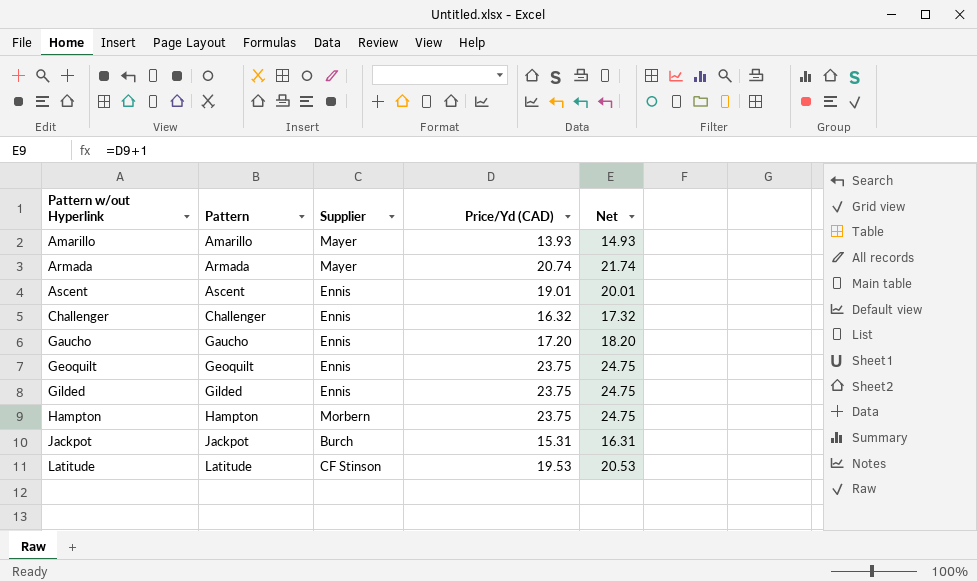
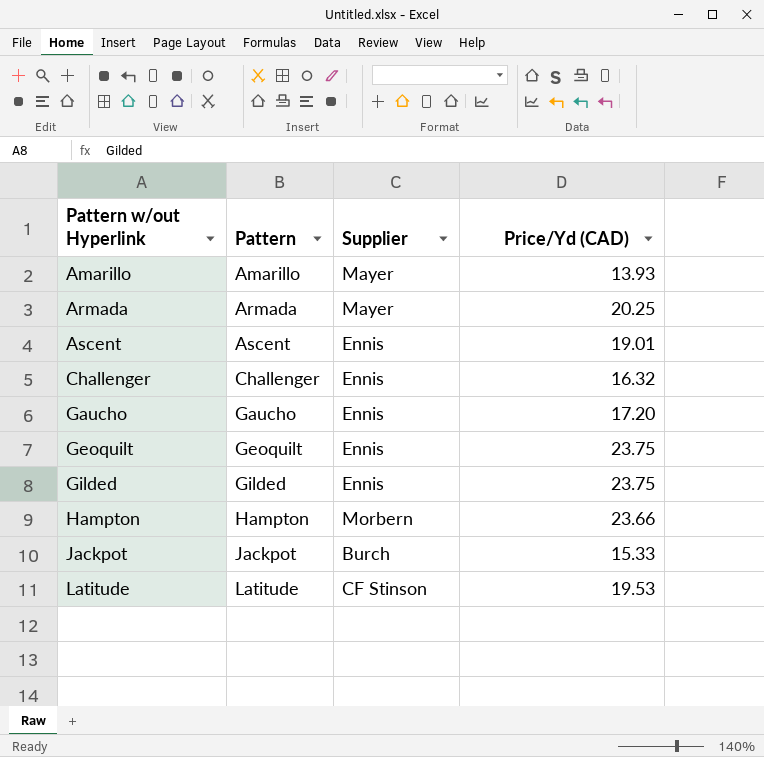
column Net | formula: [Price/Yd (CAD)] + 1 -> none
Armada | Price/Yd (CAD): 20.74 -> 20.25
Hampton | Price/Yd (CAD): 23.75 -> 23.66
Jackpot | Price/Yd (CAD): 15.31 -> 15.33

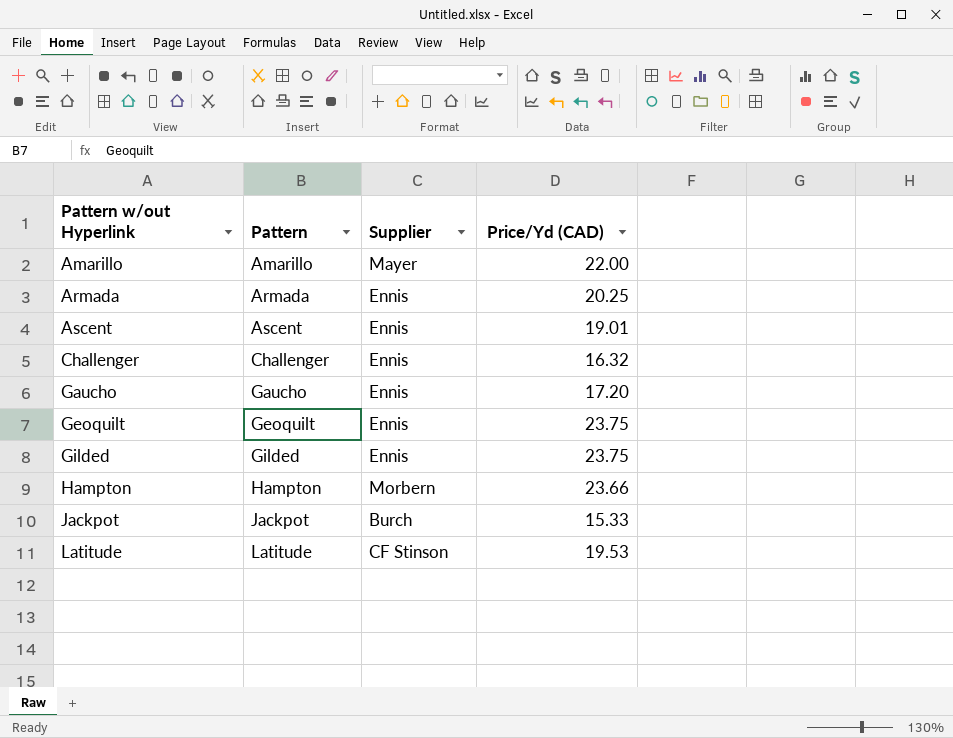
Amarillo | Price/Yd (CAD): 13.93 -> 22.00
Armada | Supplier: Mayer -> Ennis

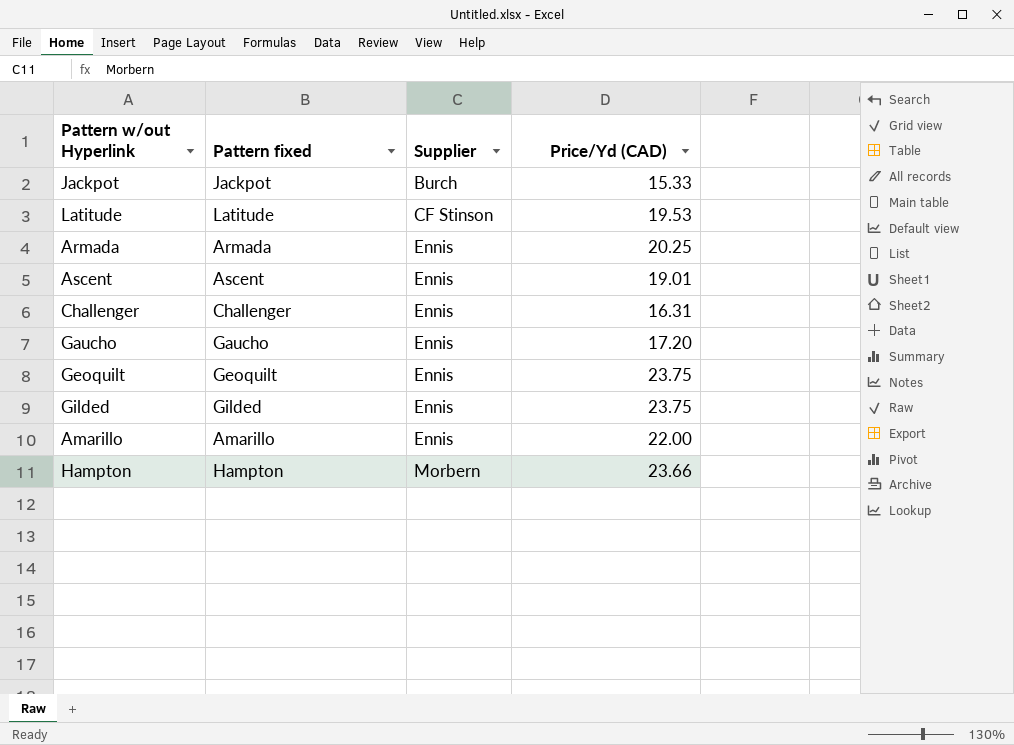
row order: Pattern w/out Hyperlink ascending -> Supplier ascending
column name: Pattern -> Pattern fixed
Challenger | Price/Yd (CAD): 16.32 -> 16.31
Amarillo | Supplier: Mayer -> Ennis

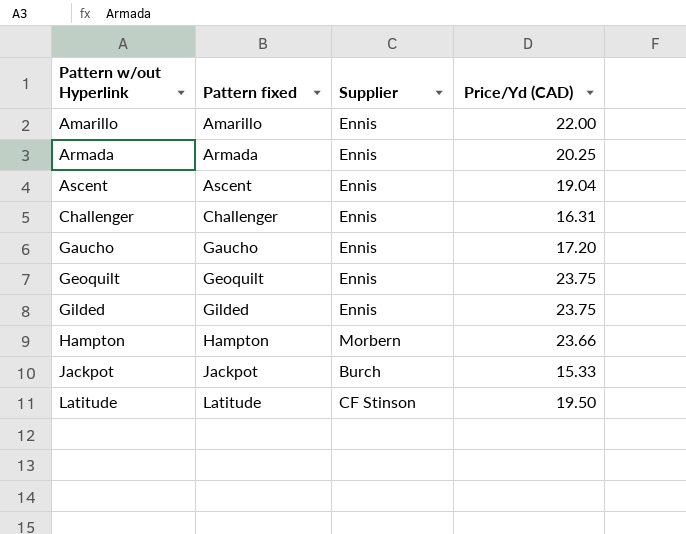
row order: Supplier ascending -> Pattern w/out Hyperlink ascending
Ascent | Price/Yd (CAD): 19.01 -> 19.04
Latitude | Price/Yd (CAD): 19.53 -> 19.50

